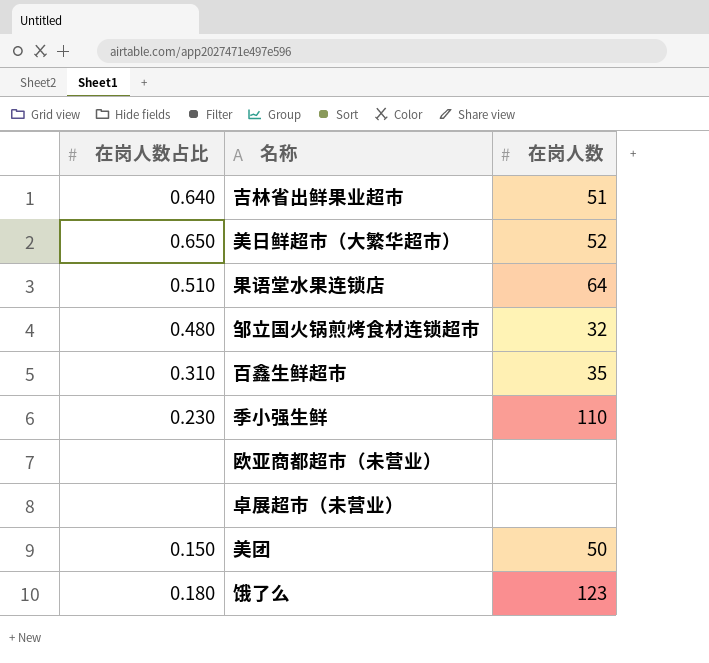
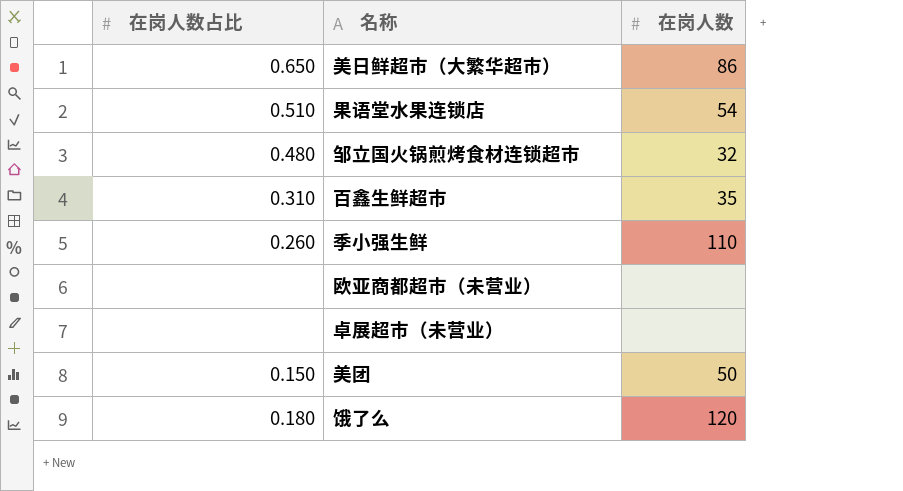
row 吉林省出鲜果业超市: 0.640 | 51 -> none
美日鲜超市（大繁华超市） | 在岗人数: 52 -> 86
果语堂水果连锁店 | 在岗人数: 64 -> 54
季小强生鲜 | 在岗人数占比: 0.230 -> 0.260
饿了么 | 在岗人数: 123 -> 120

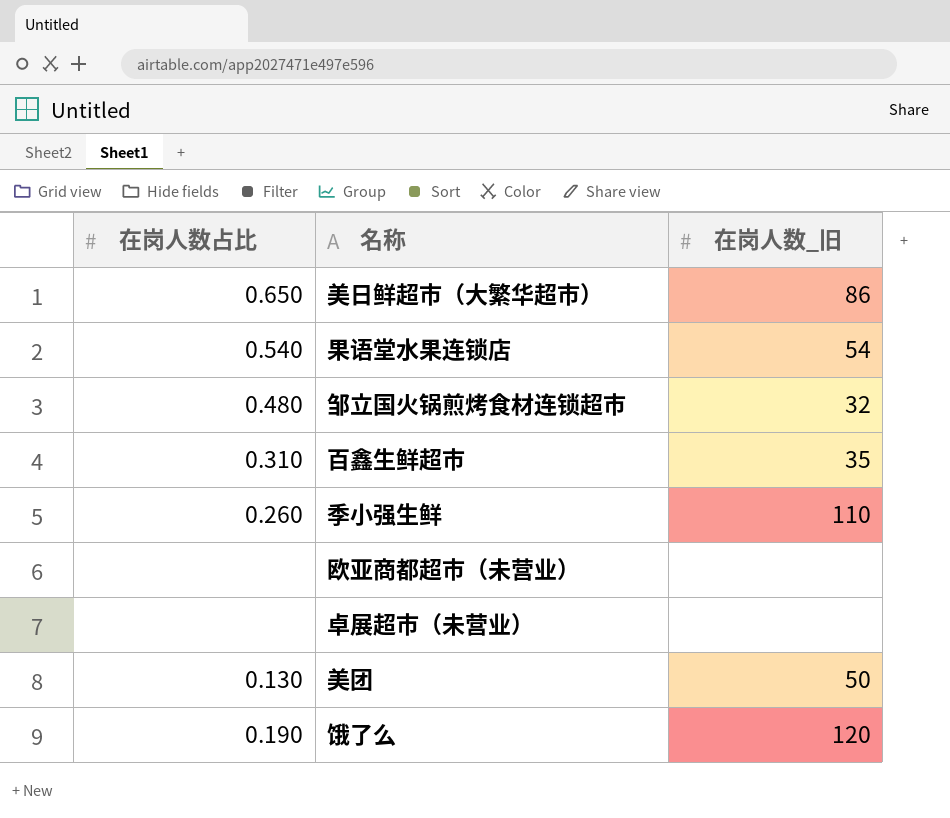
column name: 在岗人数 -> 在岗人数_旧
果语堂水果连锁店 | 在岗人数占比: 0.510 -> 0.540
美团 | 在岗人数占比: 0.150 -> 0.130
饿了么 | 在岗人数占比: 0.180 -> 0.190

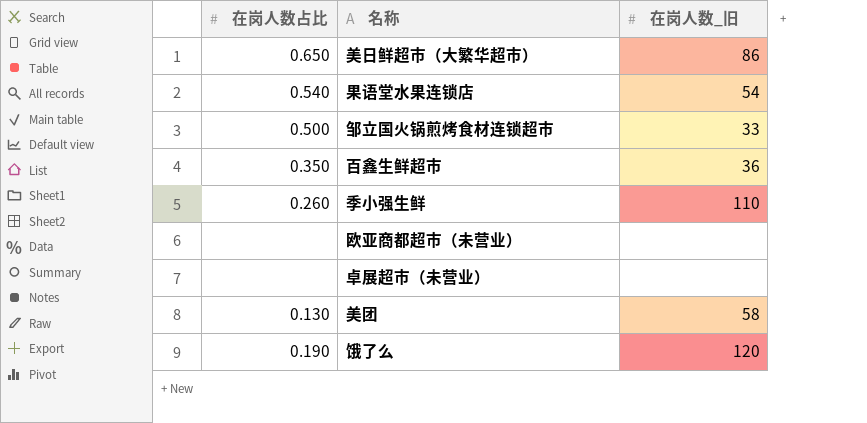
邹立国火锅煎烤食材连锁超市 | 在岗人数占比: 0.480 -> 0.500
邹立国火锅煎烤食材连锁超市 | 在岗人数_旧: 32 -> 33
百鑫生鲜超市 | 在岗人数占比: 0.310 -> 0.350
百鑫生鲜超市 | 在岗人数_旧: 35 -> 36
美团 | 在岗人数_旧: 50 -> 58

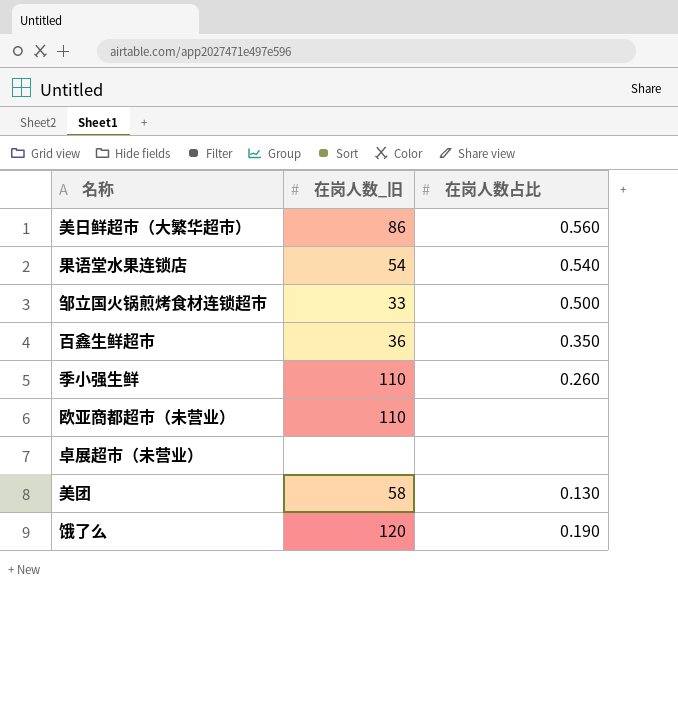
column 在岗人数占比 | position: 1 -> 3
美日鲜超市（大繁华超市） | 在岗人数占比: 0.650 -> 0.560
欧亚商都超市（未营业） | 在岗人数_旧: none -> 110

